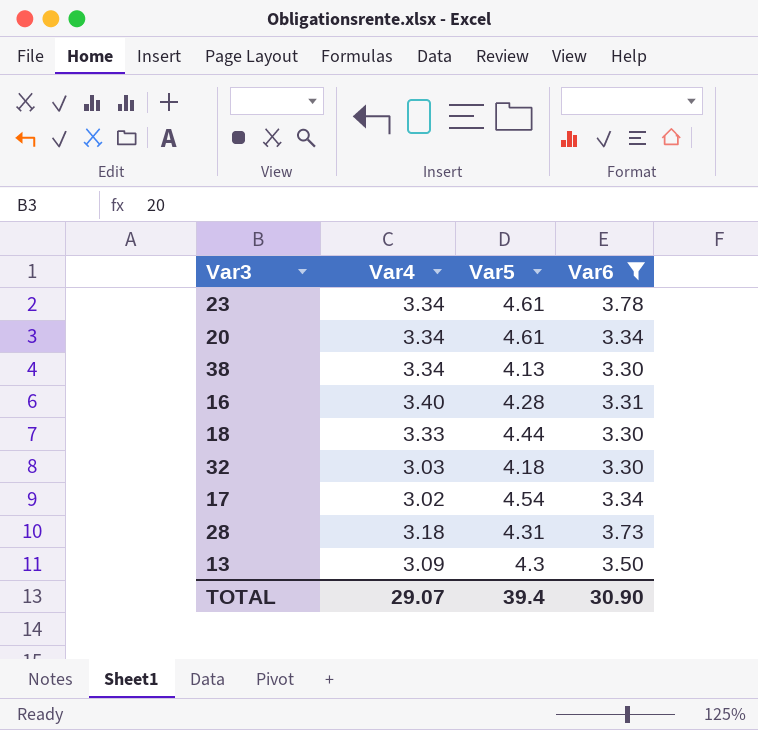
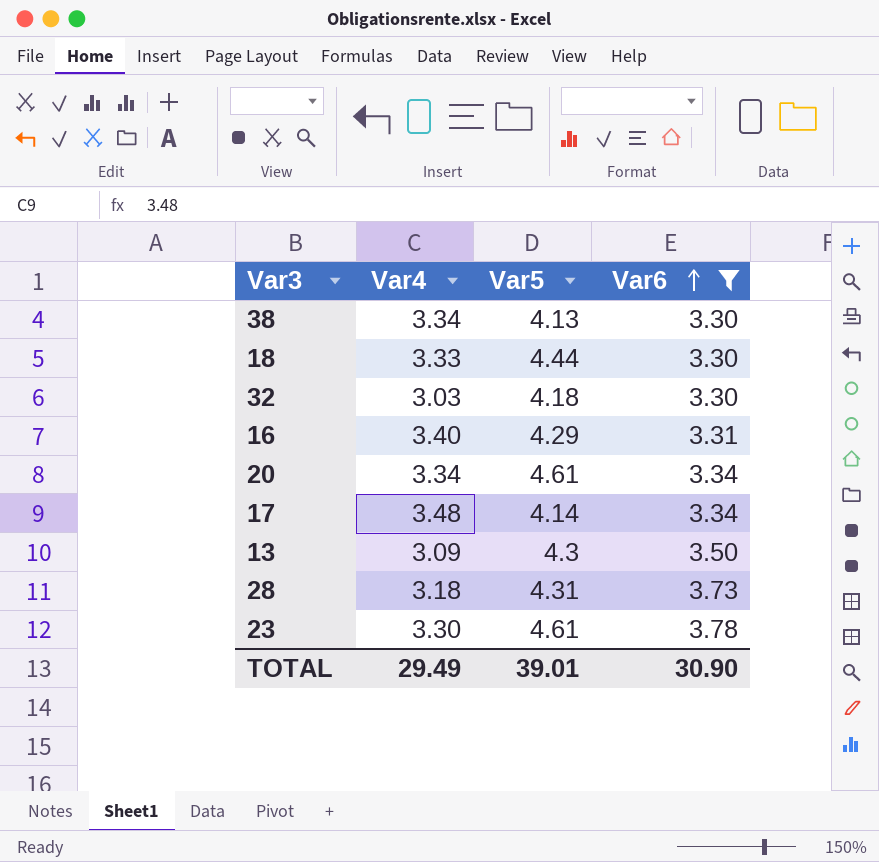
row order: none -> Var6 ascending
16 | Var5: 4.28 -> 4.29
17 | Var4: 3.02 -> 3.48
17 | Var5: 4.54 -> 4.14
23 | Var4: 3.34 -> 3.30
TOTAL | Var4: 29.07 -> 29.49
TOTAL | Var5: 39.4 -> 39.01

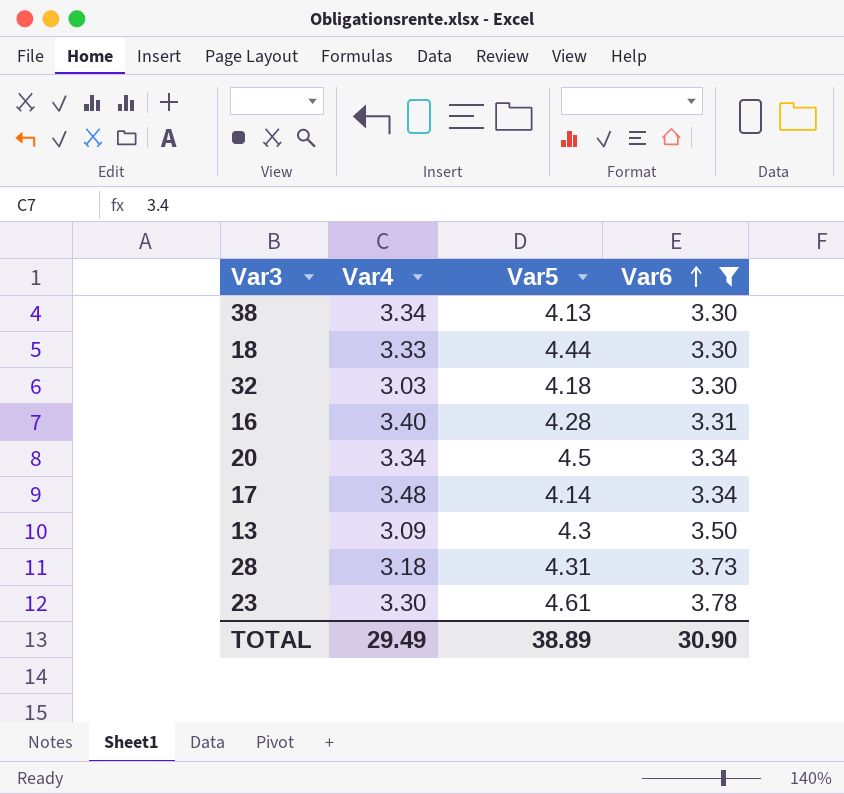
16 | Var5: 4.29 -> 4.28
20 | Var5: 4.61 -> 4.5
TOTAL | Var5: 39.01 -> 38.89

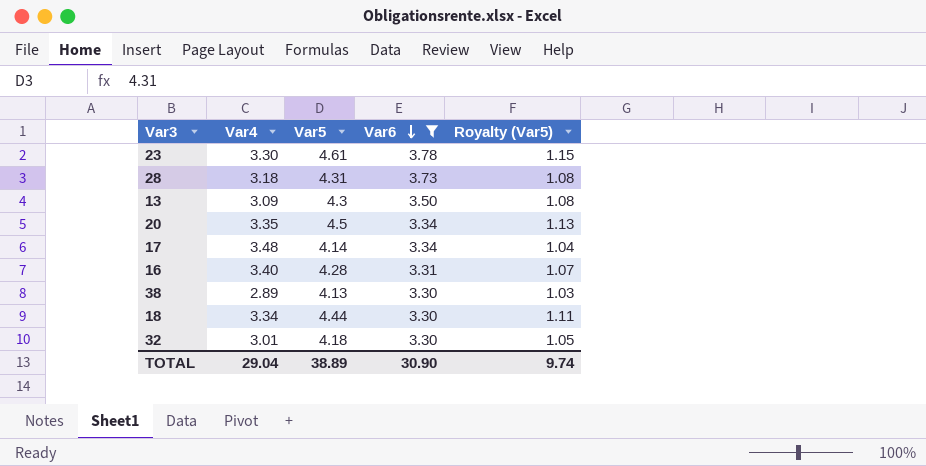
row order: Var6 ascending -> Var6 descending
column Royalty (Var5) | formula: none -> [Var5] * 0.25
20 | Var4: 3.34 -> 3.35
38 | Var4: 3.34 -> 2.89
18 | Var4: 3.33 -> 3.34
32 | Var4: 3.03 -> 3.01
TOTAL | Var4: 29.49 -> 29.04

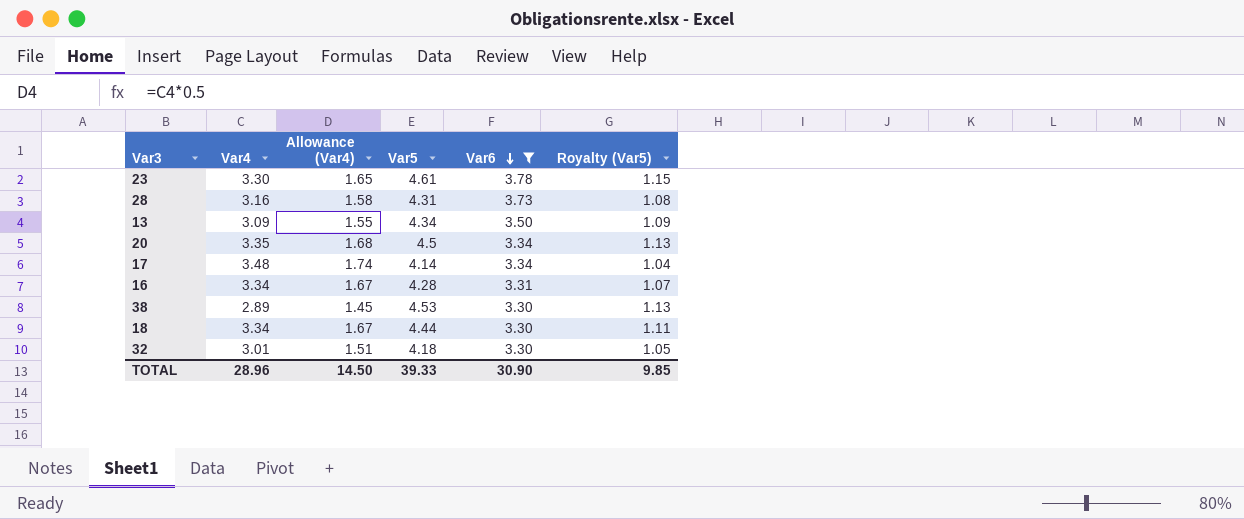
column Allowance (Var4) | formula: none -> [Var4] * 0.5
28 | Var4: 3.18 -> 3.16
13 | Var5: 4.3 -> 4.34
13 | Royalty (Var5): 1.08 -> 1.09
16 | Var4: 3.40 -> 3.34
38 | Var5: 4.13 -> 4.53
38 | Royalty (Var5): 1.03 -> 1.13
TOTAL | Var4: 29.04 -> 28.96
TOTAL | Var5: 38.89 -> 39.33
TOTAL | Royalty (Var5): 9.74 -> 9.85

